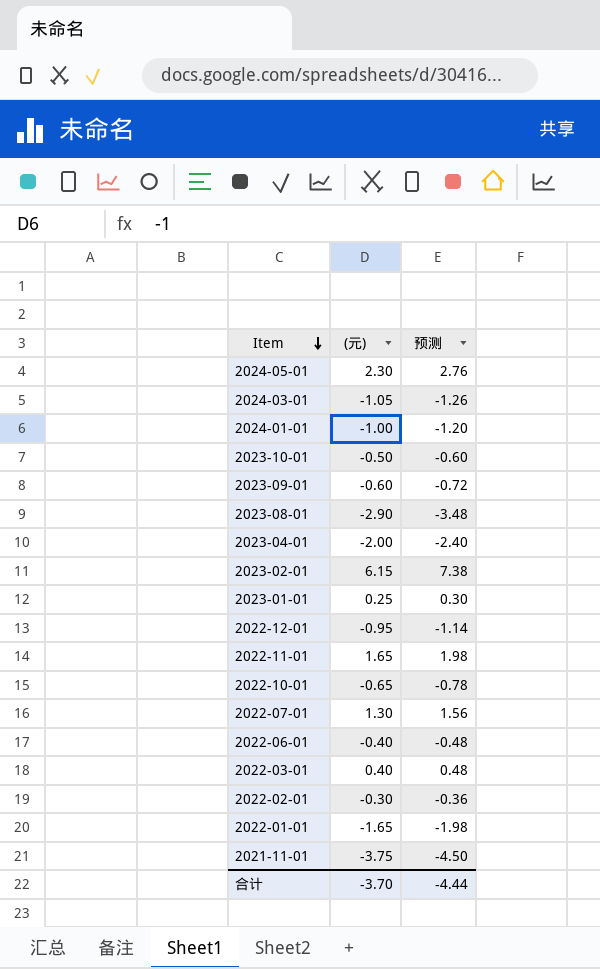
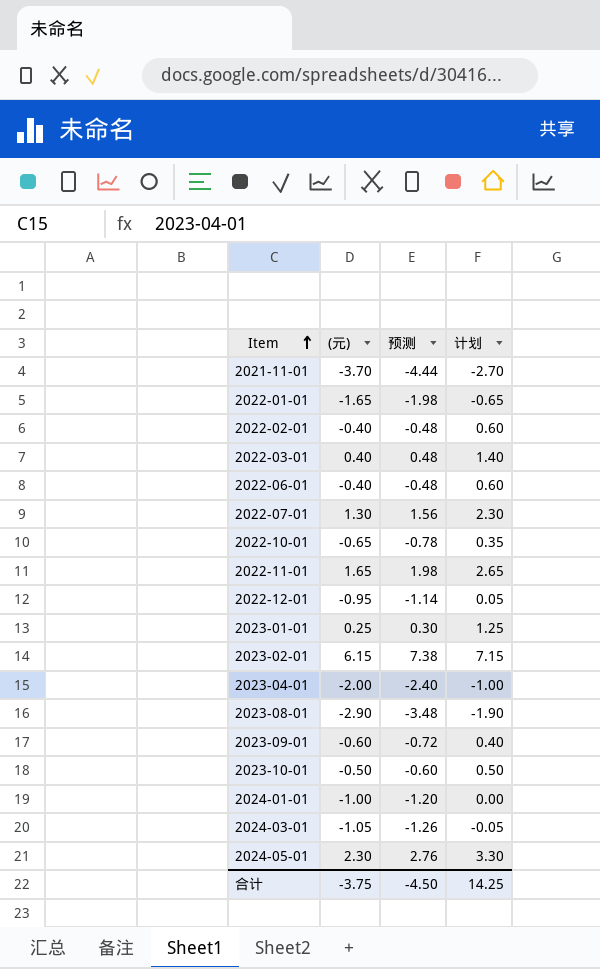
row order: Item descending -> Item ascending
column 计划 | formula: none -> [(元)] + 1
2021-11-01 | (元): -3.75 -> -3.70
2021-11-01 | 预测: -4.50 -> -4.44
2022-02-01 | (元): -0.30 -> -0.40
2022-02-01 | 预测: -0.36 -> -0.48
合计 | (元): -3.70 -> -3.75
合计 | 预测: -4.44 -> -4.50

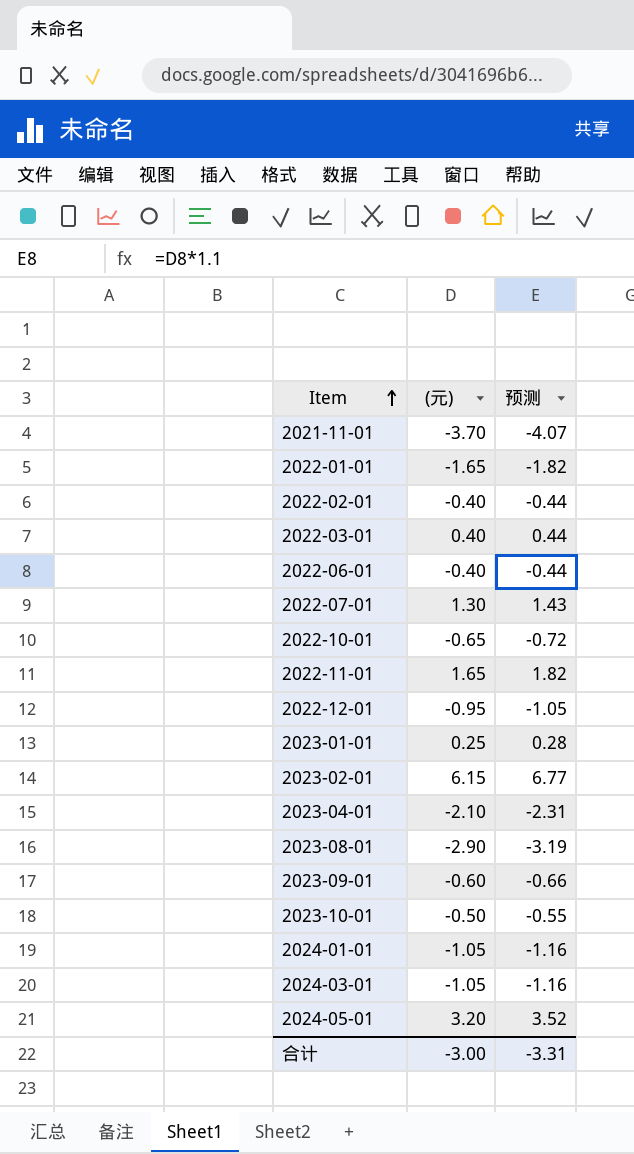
column 计划 | formula: [(元)] + 1 -> none
column 预测 | formula: [(元)] * 1.2 -> [(元)] * 1.1
2023-04-01 | (元): -2.00 -> -2.10
2024-01-01 | (元): -1.00 -> -1.05
2024-05-01 | (元): 2.30 -> 3.20
合计 | (元): -3.75 -> -3.00
合计 | 预测: -4.50 -> -3.31

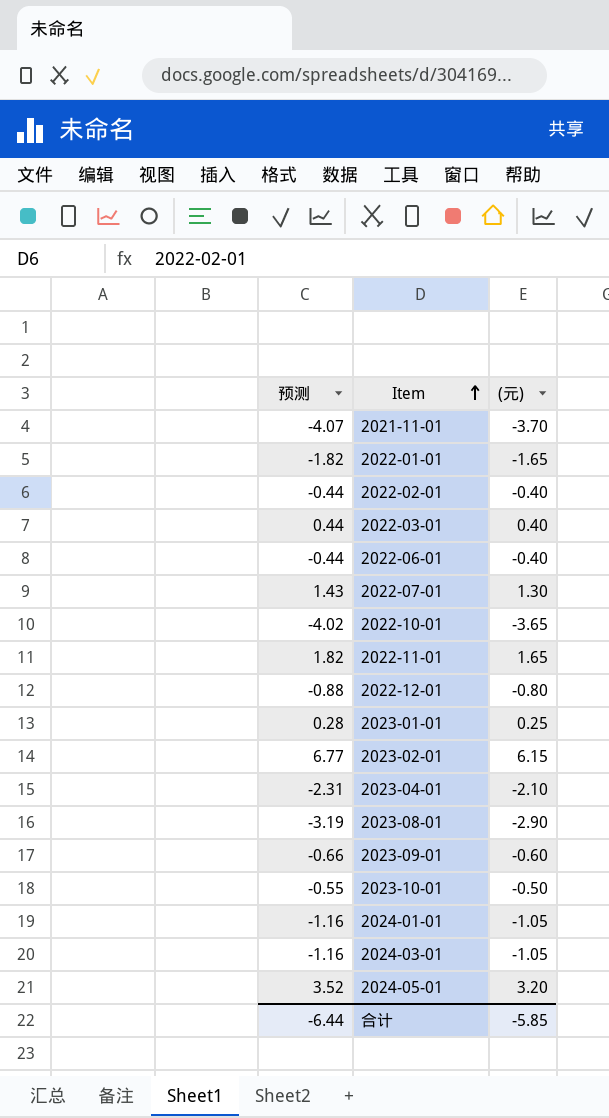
column 预测 | position: 3 -> 1
2022-10-01 | 预测: -0.72 -> -4.02
2022-10-01 | (元): -0.65 -> -3.65
2022-12-01 | 预测: -1.05 -> -0.88
2022-12-01 | (元): -0.95 -> -0.80
合计 | 预测: -3.31 -> -6.44
合计 | (元): -3.00 -> -5.85

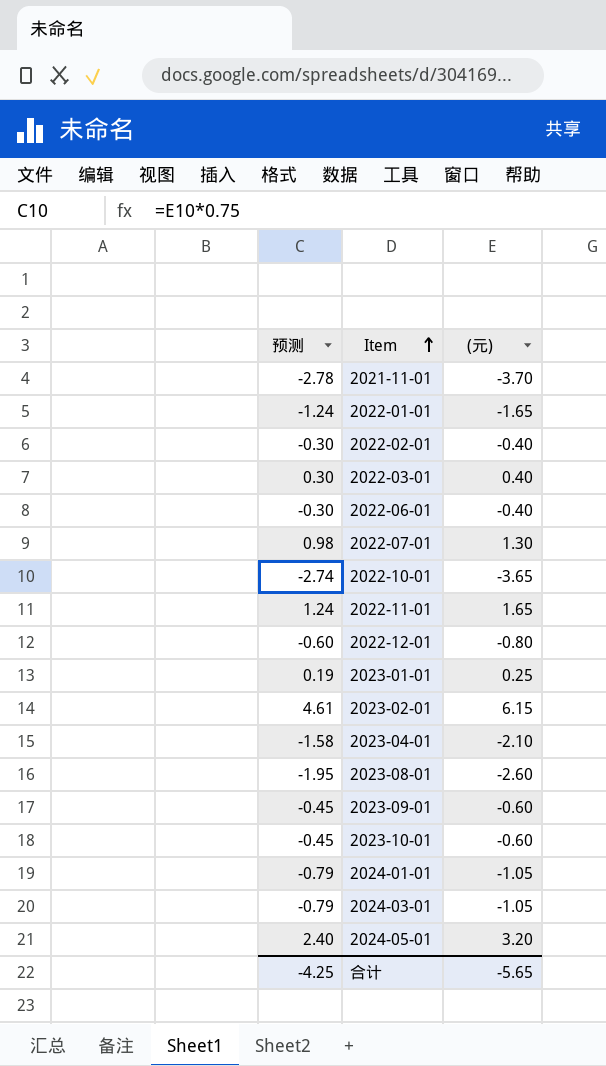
column 预测 | formula: [(元)] * 1.1 -> [(元)] * 0.75
2023-08-01 | (元): -2.90 -> -2.60
2023-10-01 | (元): -0.50 -> -0.60
合计 | 预测: -6.44 -> -4.25
合计 | (元): -5.85 -> -5.65

